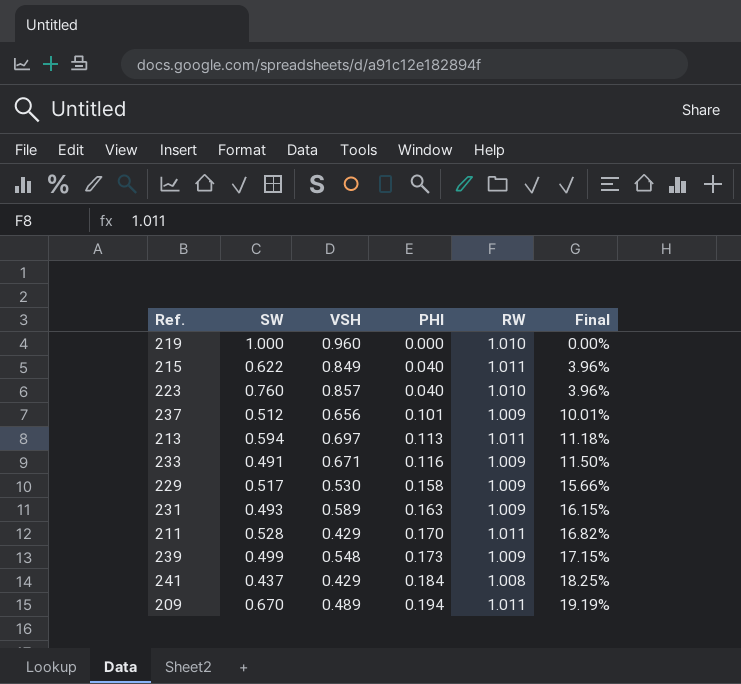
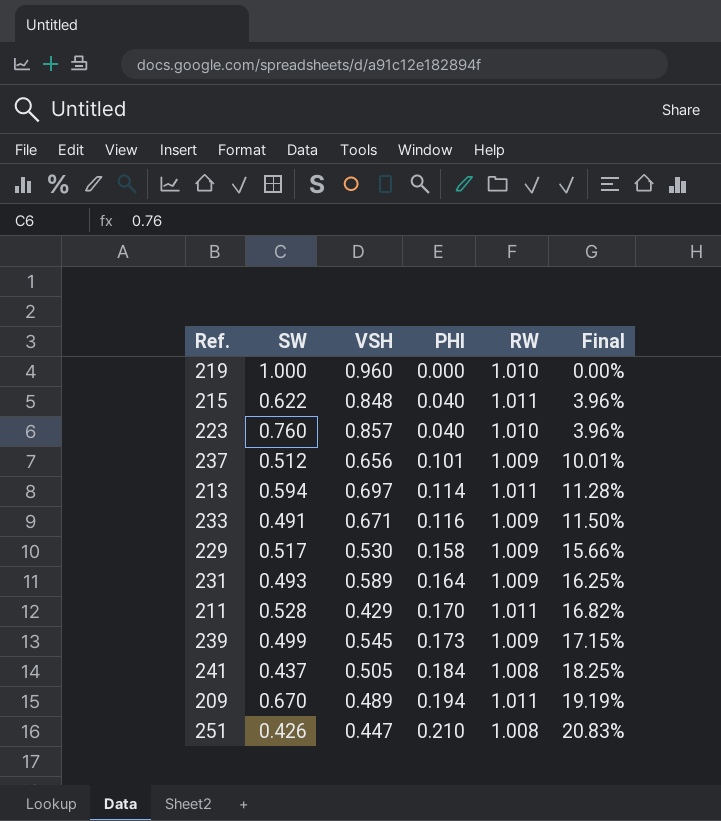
215 | VSH: 0.849 -> 0.848
213 | PHI: 0.113 -> 0.114
213 | Final: 11.18% -> 11.28%
231 | PHI: 0.163 -> 0.164
231 | Final: 16.15% -> 16.25%
239 | VSH: 0.548 -> 0.545
241 | VSH: 0.429 -> 0.505
row 251: none -> 0.426 | 0.447 | 0.210 | 1.008 | 20.83%

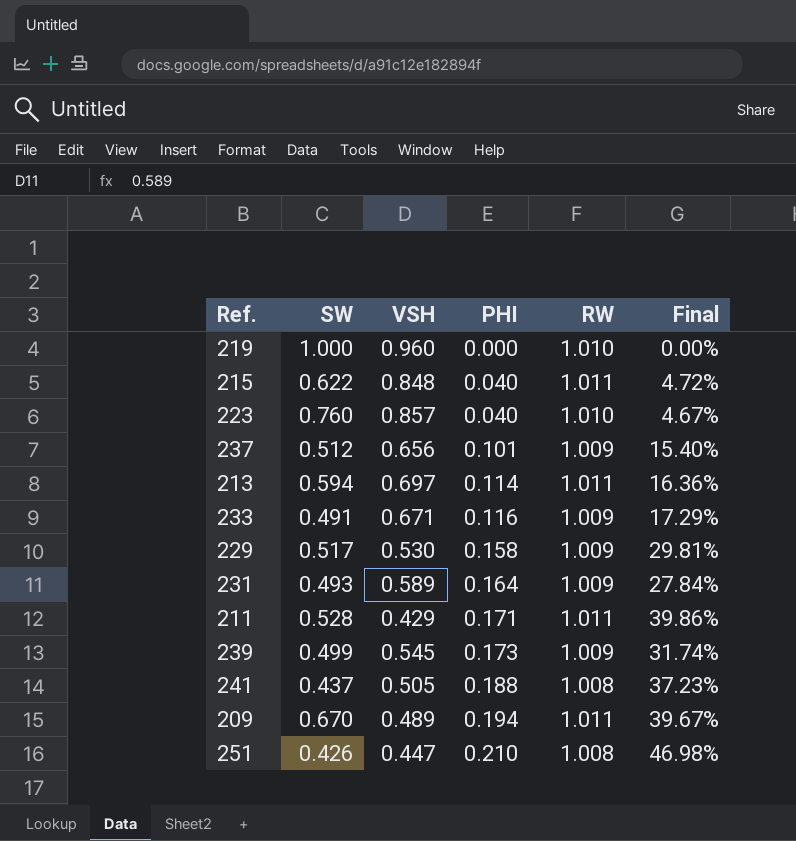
column Final | formula: [PHI] / [RW] -> [PHI] / [VSH]
211 | PHI: 0.170 -> 0.171
241 | PHI: 0.184 -> 0.188

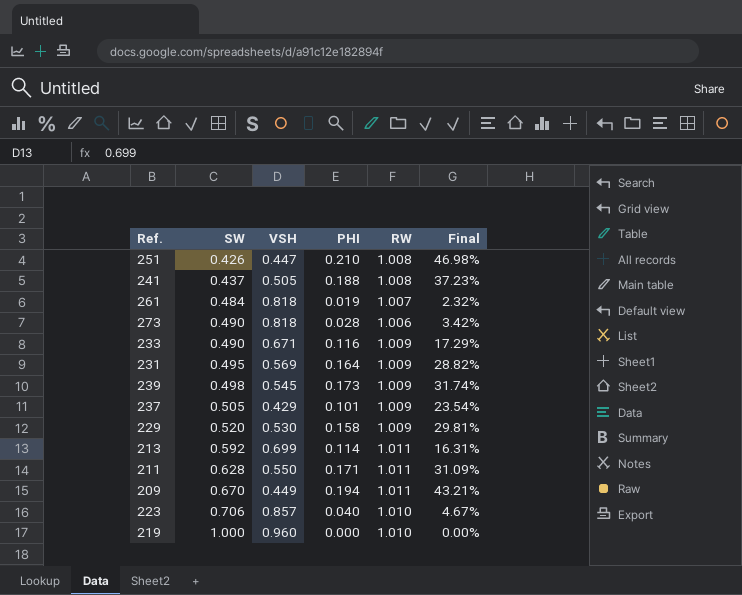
row order: PHI ascending -> SW ascending
row 215: 0.622 | 0.848 | 0.040 | 1.011 | 4.72% -> none
row 261: none -> 0.484 | 0.818 | 0.019 | 1.007 | 2.32%
row 273: none -> 0.490 | 0.818 | 0.028 | 1.006 | 3.42%
233 | SW: 0.491 -> 0.490
231 | SW: 0.493 -> 0.495
231 | VSH: 0.589 -> 0.569
231 | Final: 27.84% -> 28.82%
239 | SW: 0.499 -> 0.498
237 | SW: 0.512 -> 0.505
237 | VSH: 0.656 -> 0.429
237 | Final: 15.40% -> 23.54%
229 | SW: 0.517 -> 0.520
213 | SW: 0.594 -> 0.592
213 | VSH: 0.697 -> 0.699
213 | Final: 16.36% -> 16.31%
211 | SW: 0.528 -> 0.628
211 | VSH: 0.429 -> 0.550
211 | Final: 39.86% -> 31.09%
209 | VSH: 0.489 -> 0.449
209 | Final: 39.67% -> 43.21%
223 | SW: 0.760 -> 0.706

